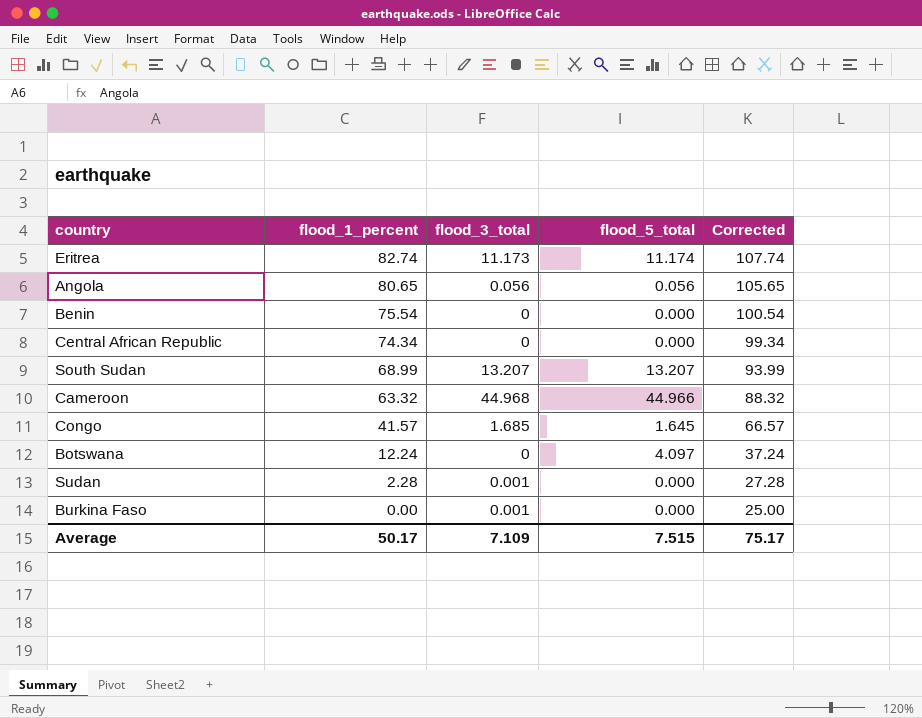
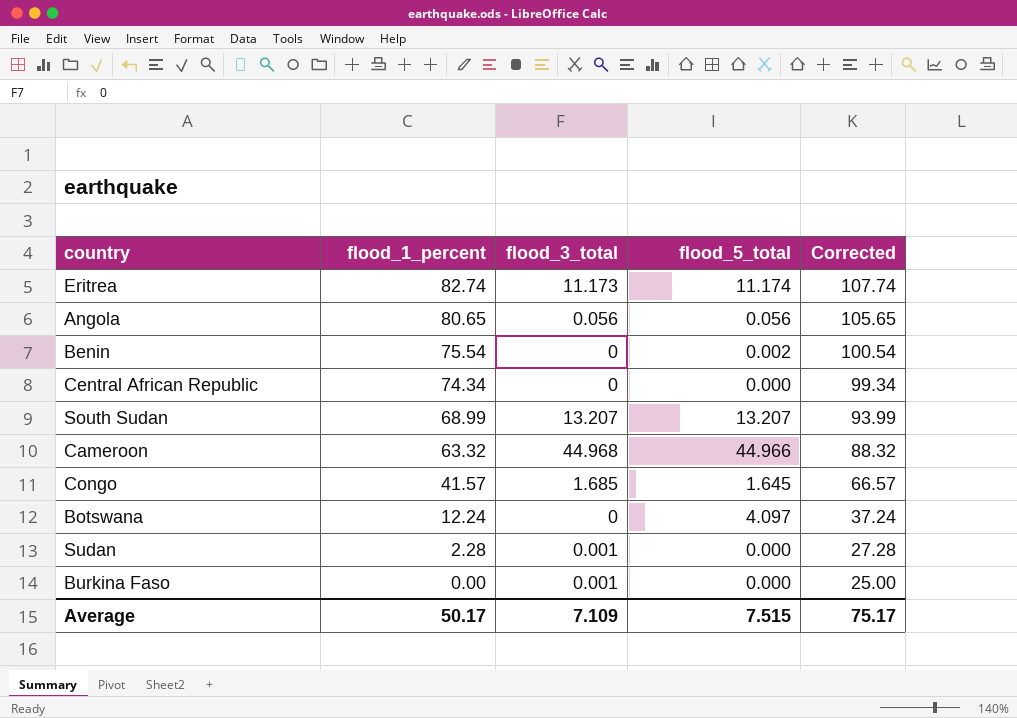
Benin | flood_5_total: 0.000 -> 0.002

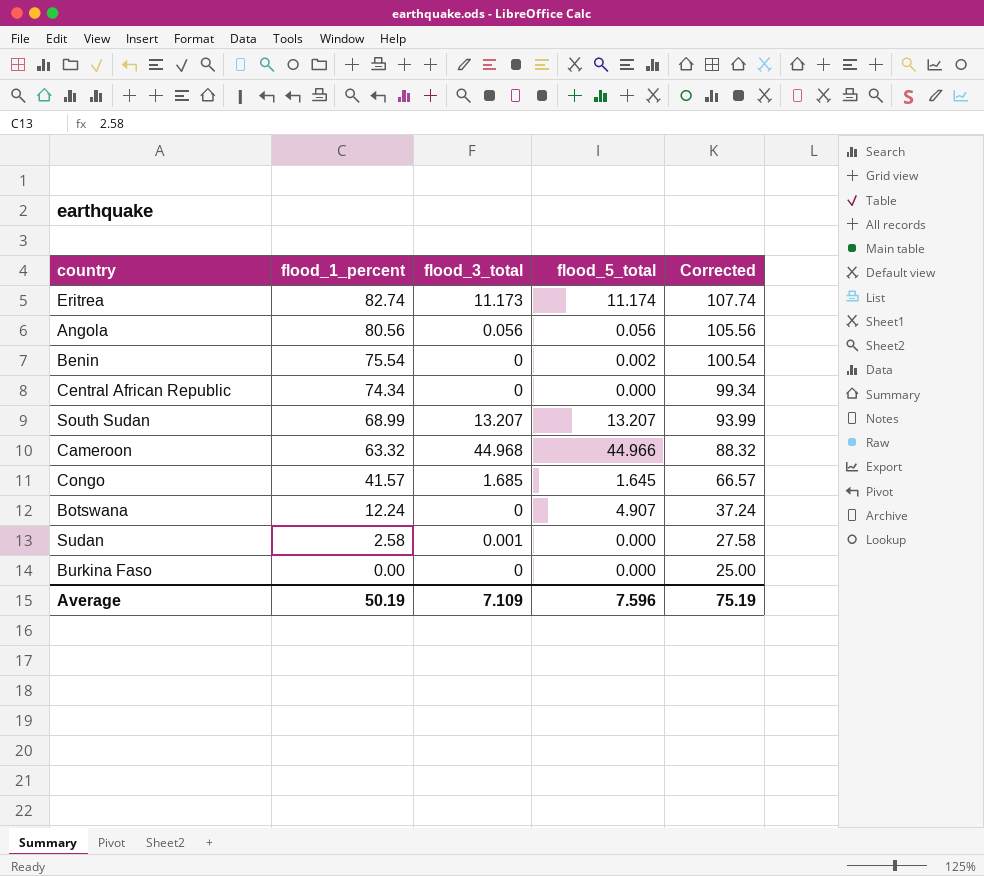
Angola | flood_1_percent: 80.65 -> 80.56
Angola | Corrected: 105.65 -> 105.56
Botswana | flood_5_total: 4.097 -> 4.907
Sudan | flood_1_percent: 2.28 -> 2.58
Sudan | Corrected: 27.28 -> 27.58
Burkina Faso | flood_3_total: 0.001 -> 0
Average | flood_1_percent: 50.17 -> 50.19
Average | flood_5_total: 7.515 -> 7.596
Average | Corrected: 75.17 -> 75.19

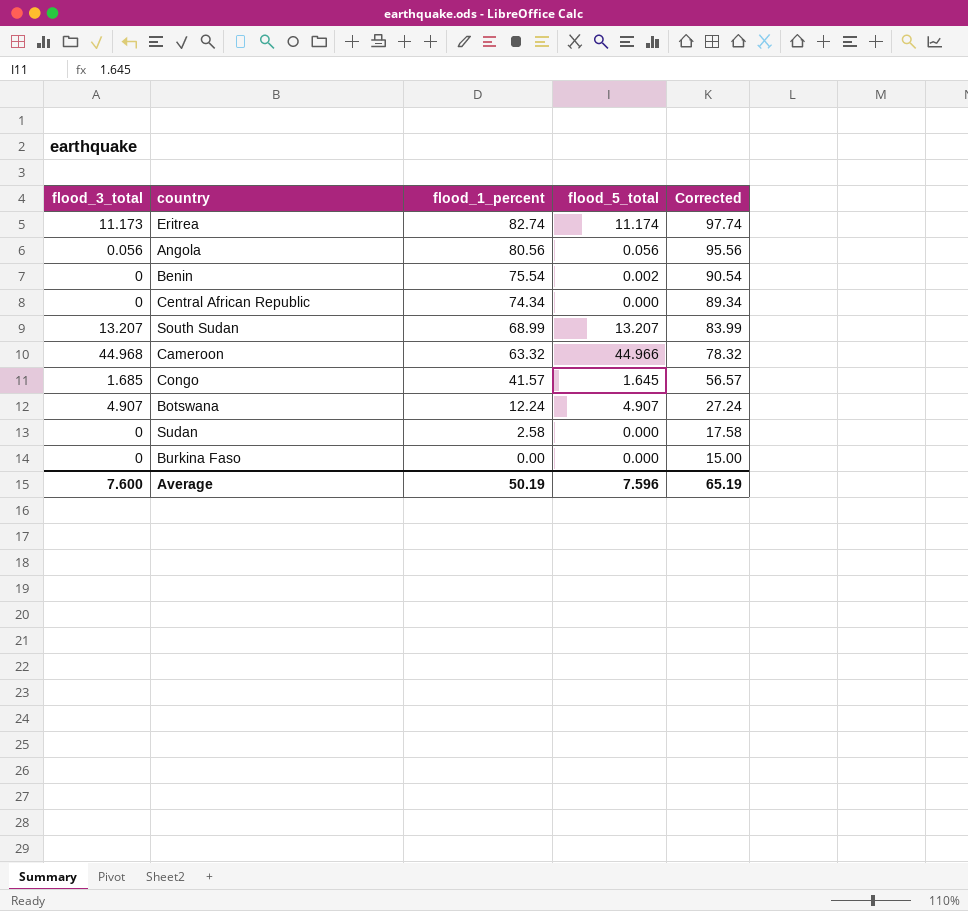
column flood_3_total | position: 3 -> 1
column Corrected | formula: [flood_1_percent] + 25 -> [flood_1_percent] + 15
Botswana | flood_3_total: 0 -> 4.907
Sudan | flood_3_total: 0.001 -> 0
Average | flood_3_total: 7.109 -> 7.600
Average | Corrected: 75.19 -> 65.19

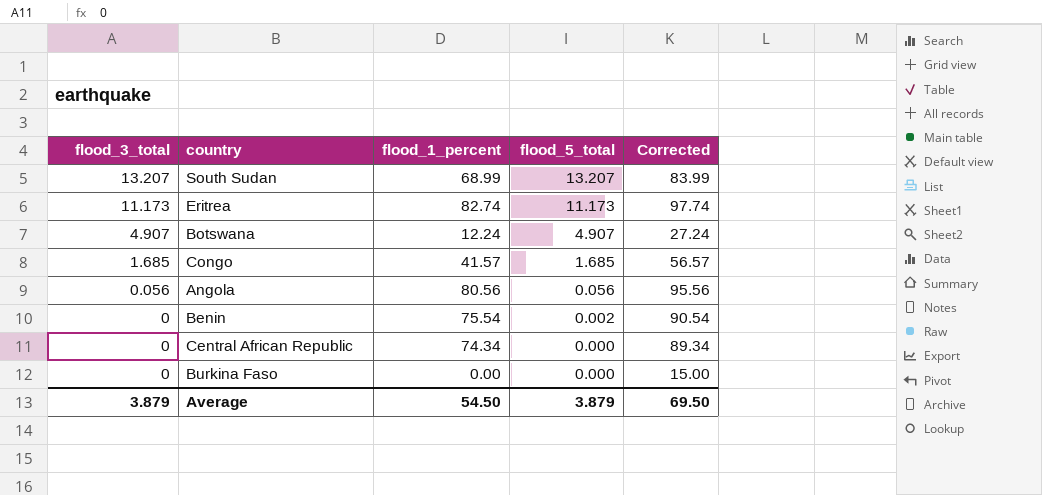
row order: flood_1_percent descending -> flood_3_total descending
row Cameroon: 44.968 | 63.32 | 44.966 | 78.32 -> none
row Sudan: 0 | 2.58 | 0.000 | 17.58 -> none
Eritrea | flood_5_total: 11.174 -> 11.173
Congo | flood_5_total: 1.645 -> 1.685
Average | flood_3_total: 7.600 -> 3.879
Average | flood_1_percent: 50.19 -> 54.50
Average | flood_5_total: 7.596 -> 3.879
Average | Corrected: 65.19 -> 69.50

